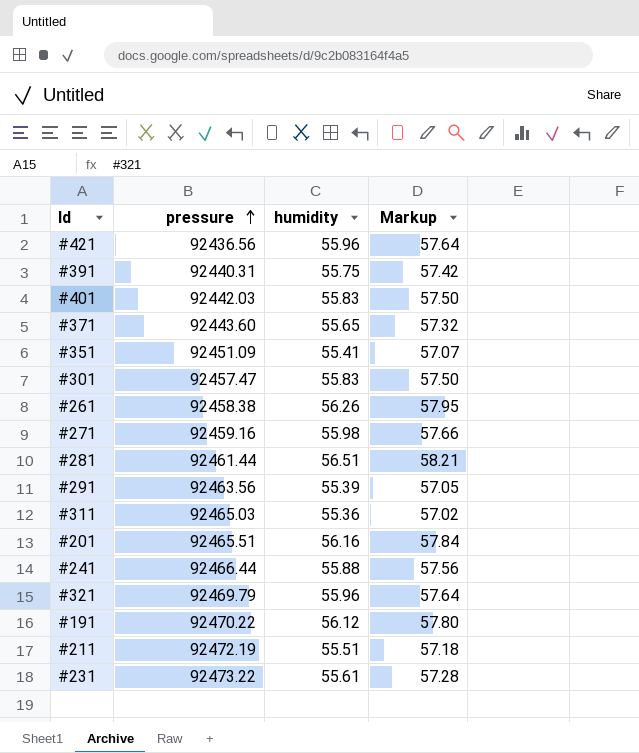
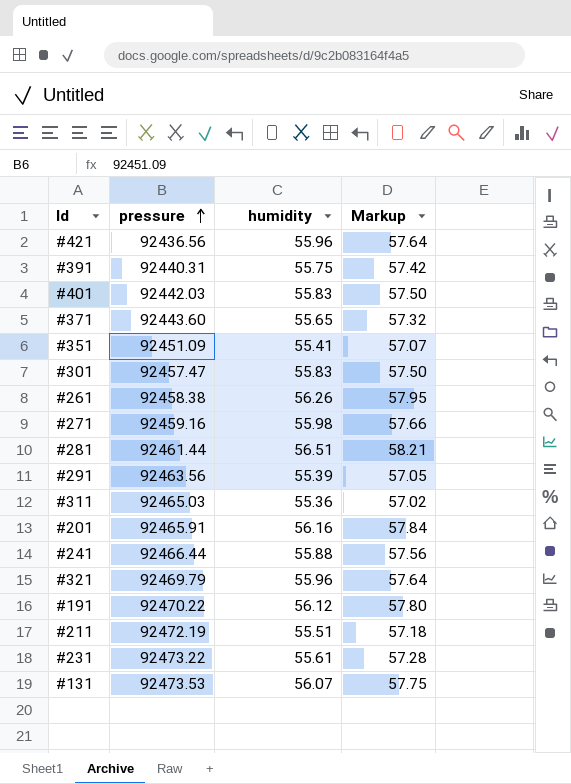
#201 | pressure: 92465.51 -> 92465.91
row #131: none -> 92473.53 | 56.07 | 57.75

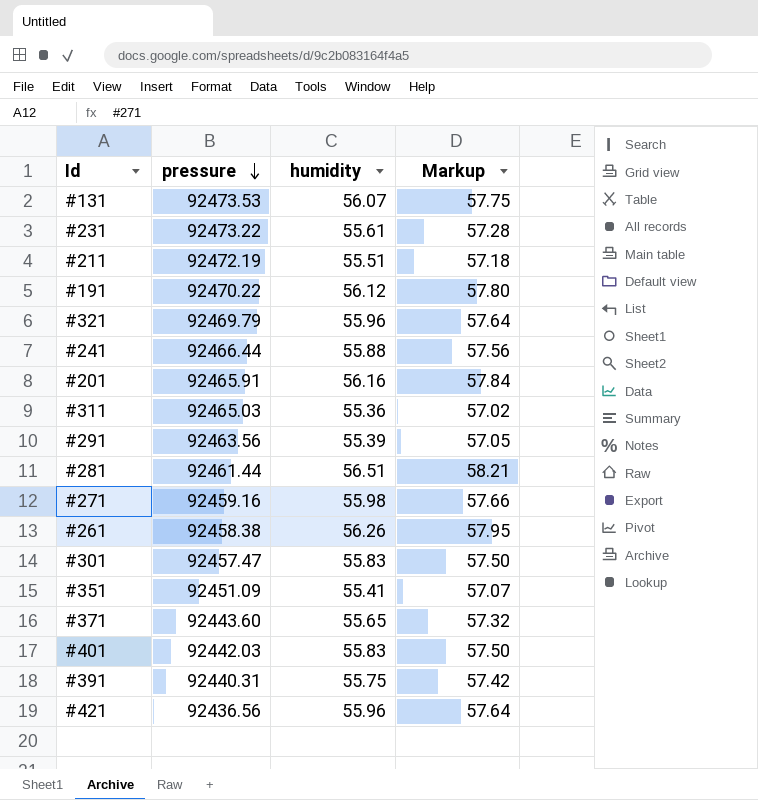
row order: pressure ascending -> pressure descending

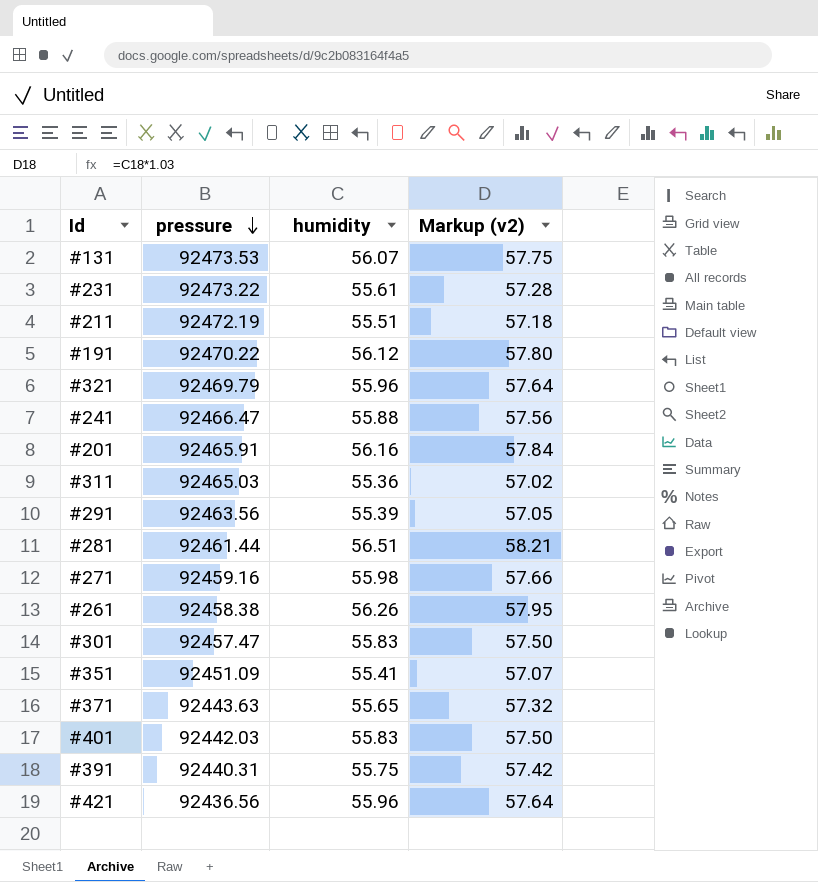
column name: Markup -> Markup (v2)
#241 | pressure: 92466.44 -> 92466.47
#371 | pressure: 92443.60 -> 92443.63

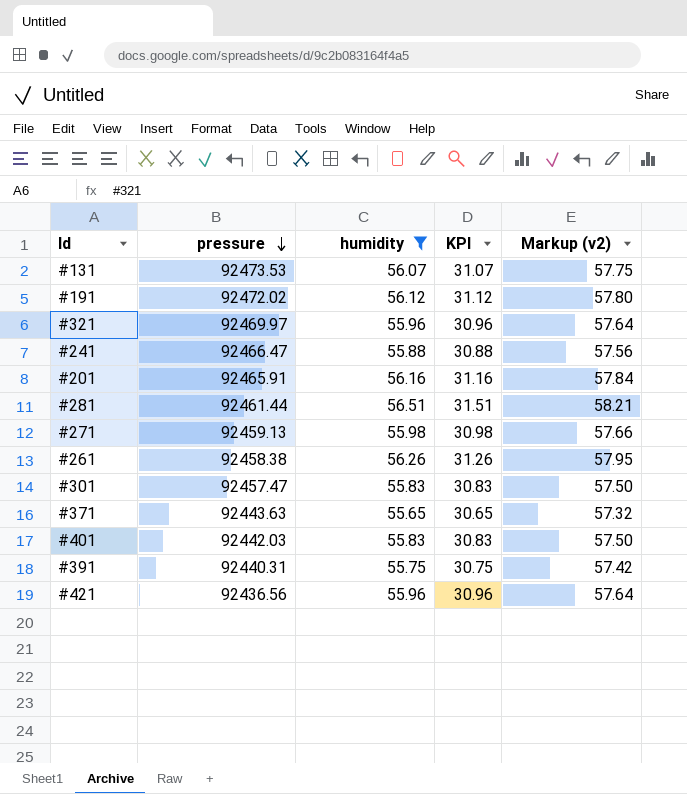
filter: none -> humidity >= 55.65
column KPI | formula: none -> [humidity] - 25
#191 | pressure: 92470.22 -> 92472.02
#321 | pressure: 92469.79 -> 92469.97
#271 | pressure: 92459.16 -> 92459.13

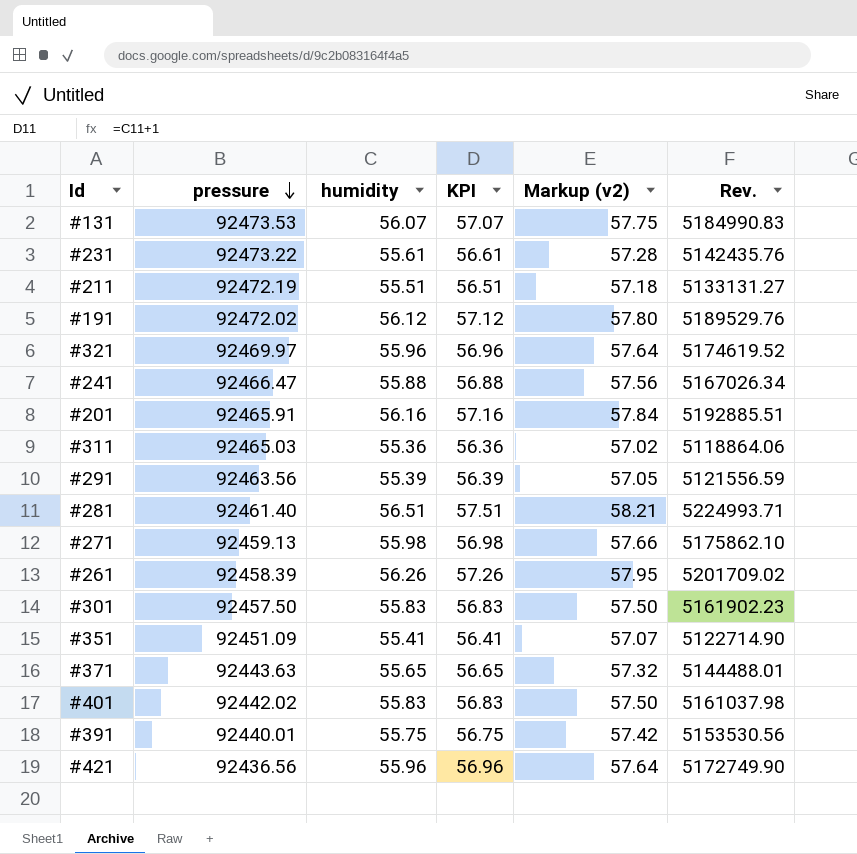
filter: humidity >= 55.65 -> none
column KPI | formula: [humidity] - 25 -> [humidity] + 1
column Rev. | formula: none -> [pressure] * [humidity]
#281 | pressure: 92461.44 -> 92461.40
#261 | pressure: 92458.38 -> 92458.39
#301 | pressure: 92457.47 -> 92457.50
#401 | pressure: 92442.03 -> 92442.02
#391 | pressure: 92440.31 -> 92440.01

